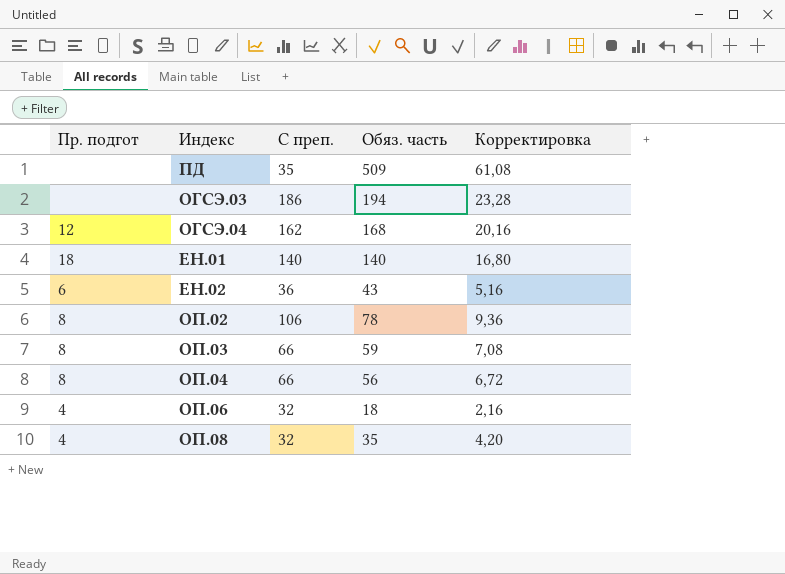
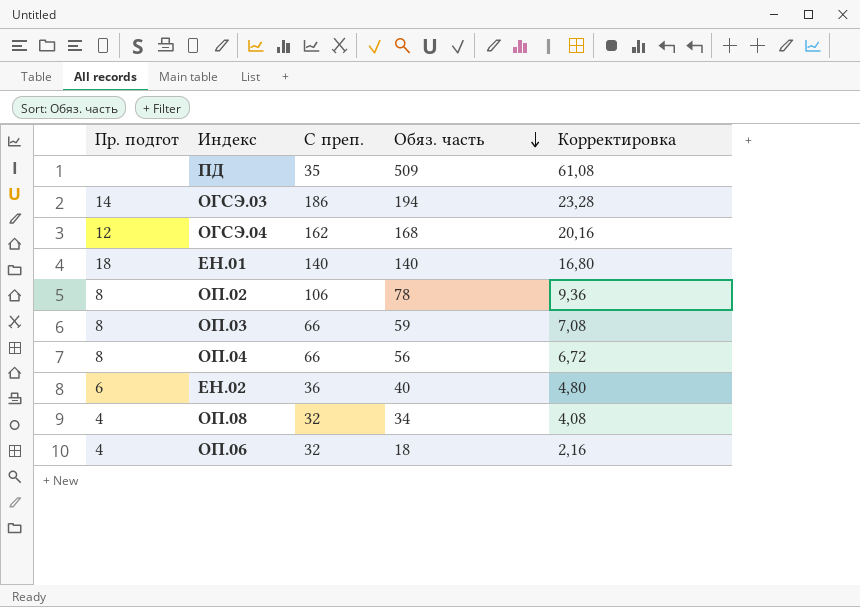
row order: none -> Обяз. часть descending
ОГСЭ.03 | Пр. подгот: none -> 14
ЕН.02 | Обяз. часть: 43 -> 40
ЕН.02 | Корректировка: 5,16 -> 4,80
ОП.08 | Обяз. часть: 35 -> 34
ОП.08 | Корректировка: 4,20 -> 4,08

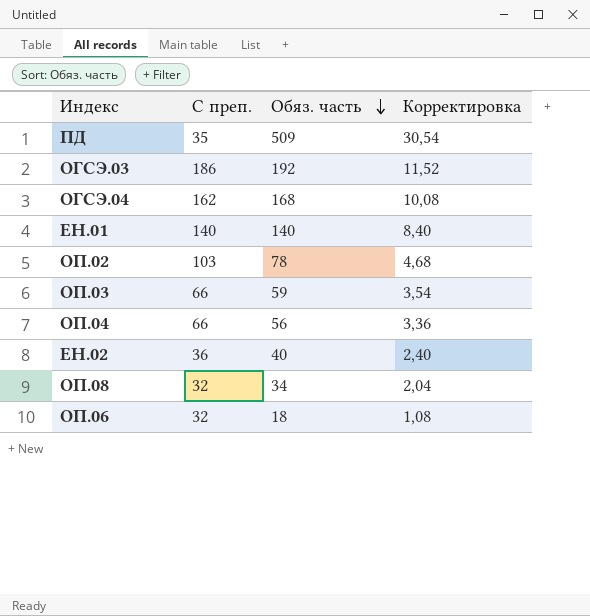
column Пр. подгот | position: 1 -> none
column Корректировка | formula: [Обяз. часть] * 0,12 -> [Обяз. часть] * 0,06
ОГСЭ.03 | Обяз. часть: 194 -> 192
ОП.02 | С преп.: 106 -> 103

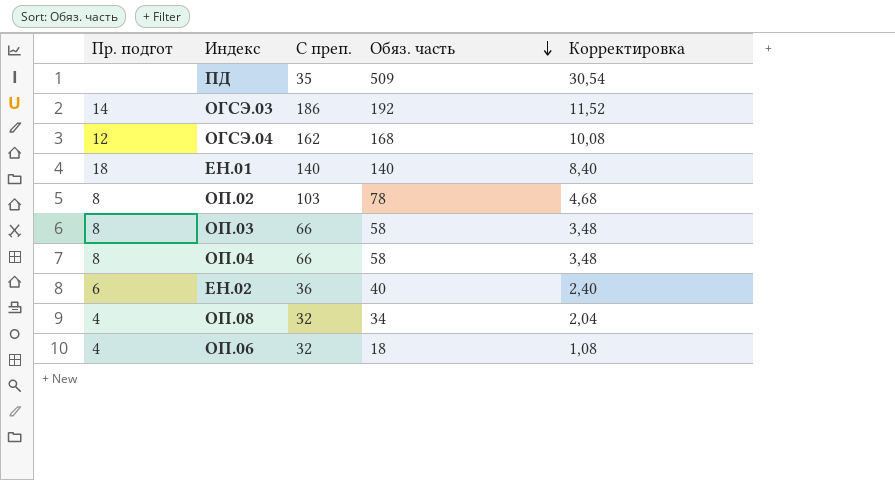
column Пр. подгот | position: none -> 1
ОП.03 | Обяз. часть: 59 -> 58
ОП.03 | Корректировка: 3,54 -> 3,48
ОП.04 | Обяз. часть: 56 -> 58
ОП.04 | Корректировка: 3,36 -> 3,48

